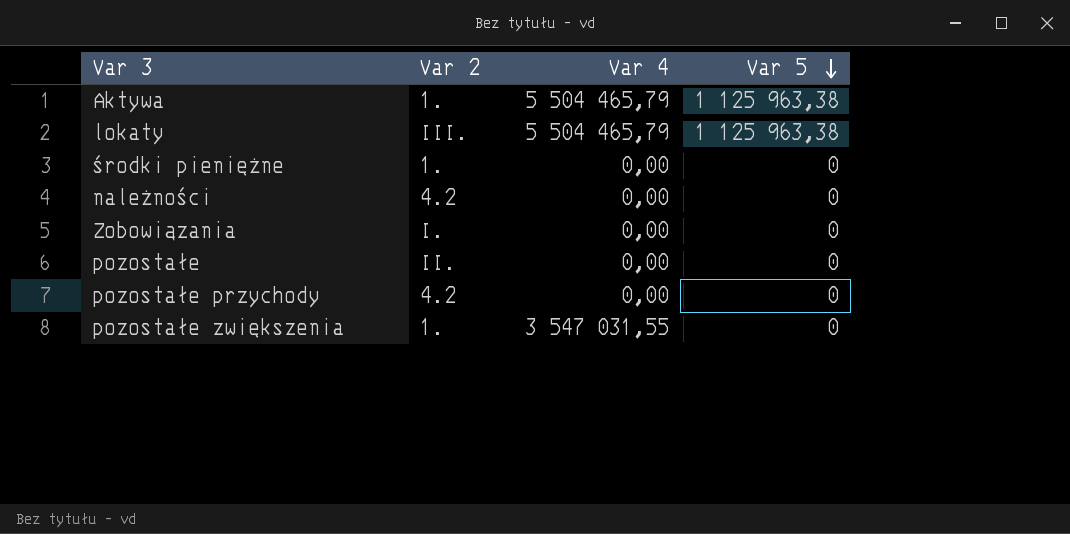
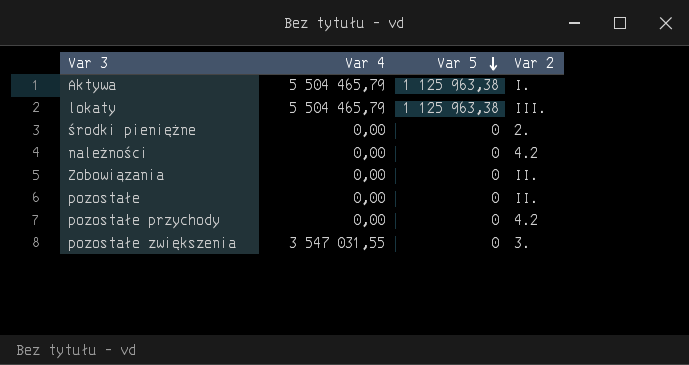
column Var 2 | position: 2 -> 4
Aktywa | Var 2: 1. -> I.
środki pieniężne | Var 2: 1. -> 2.
Zobowiązania | Var 2: I. -> II.
pozostałe zwiększenia | Var 2: 1. -> 3.

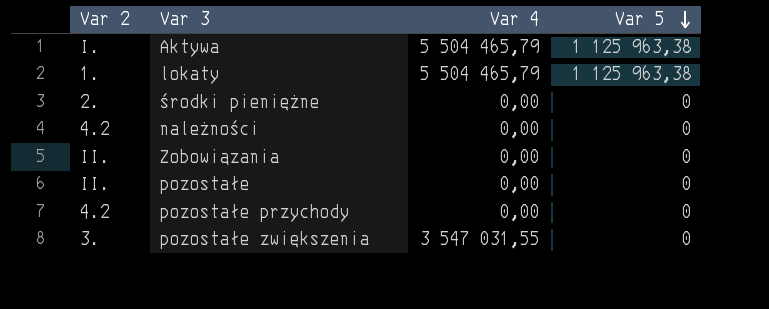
column Var 2 | position: 4 -> 1
lokaty | Var 2: III. -> 1.

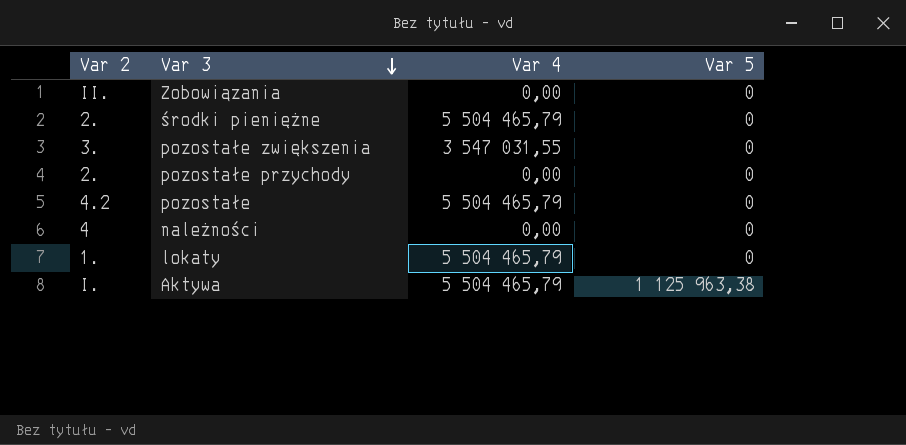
row order: Var 5 descending -> Var 3 descending
środki pieniężne | Var 4: 0,00 -> 5 504 465,79
pozostałe przychody | Var 2: 4.2 -> 2.
pozostałe | Var 2: II. -> 4.2
pozostałe | Var 4: 0,00 -> 5 504 465,79
należności | Var 2: 4.2 -> 4
lokaty | Var 5: 1 125 963,38 -> 0

